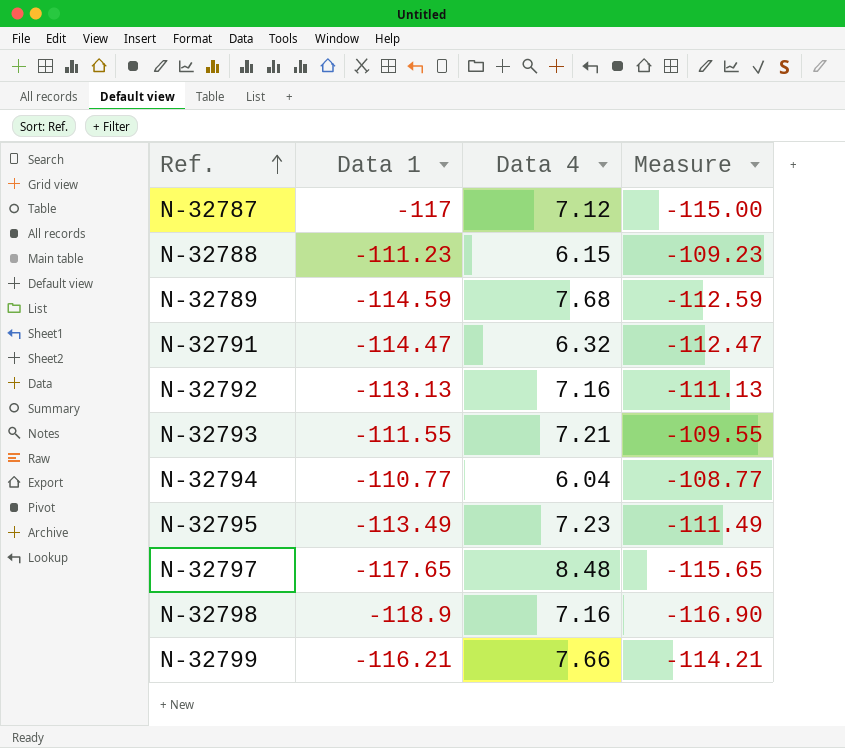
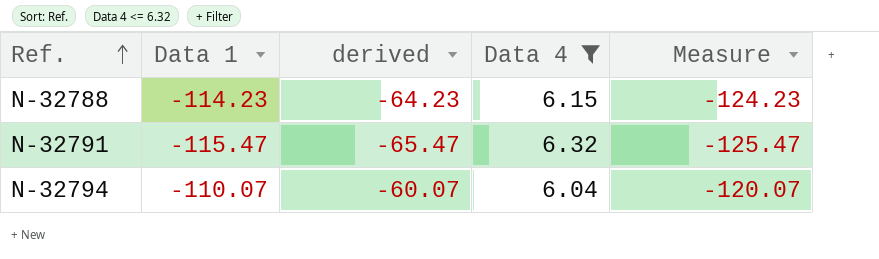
filter: none -> Data 4 <= 6.32
column derived | formula: none -> [Data 1] + 50
column Measure | formula: [Data 1] + 2 -> [Data 1] - 10
N-32788 | Data 1: -111.23 -> -114.23
N-32791 | Data 1: -114.47 -> -115.47
N-32794 | Data 1: -110.77 -> -110.07

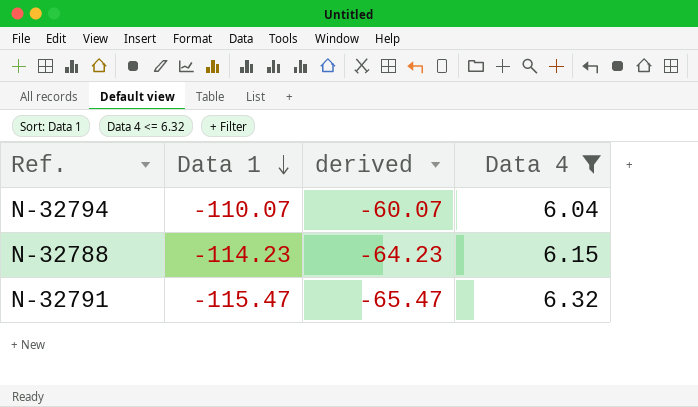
row order: Ref. ascending -> Data 1 descending
column Measure | formula: [Data 1] - 10 -> none

